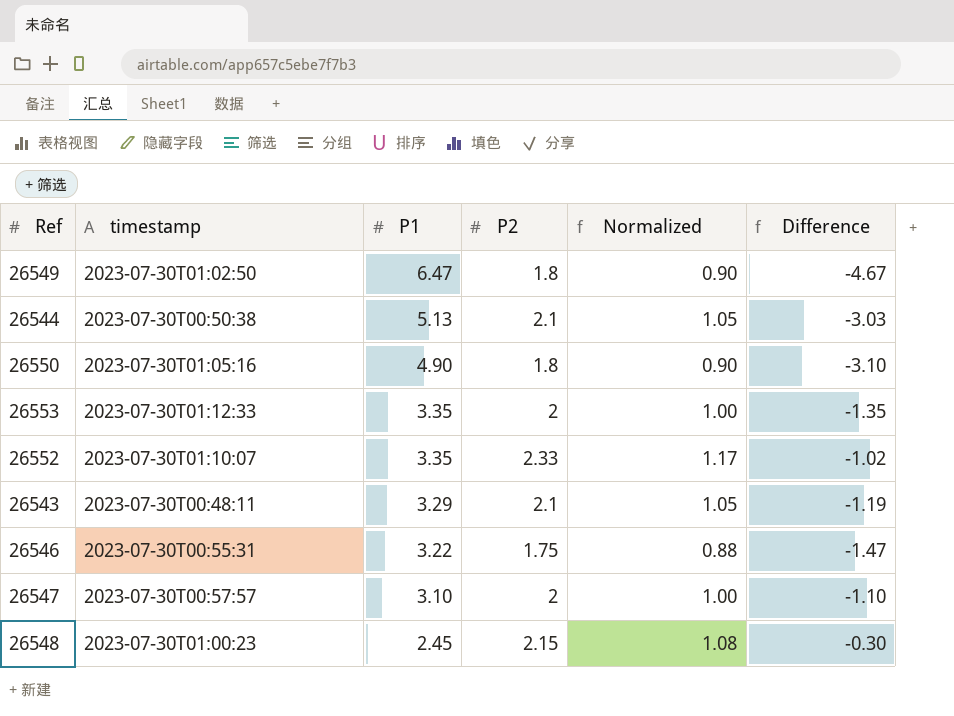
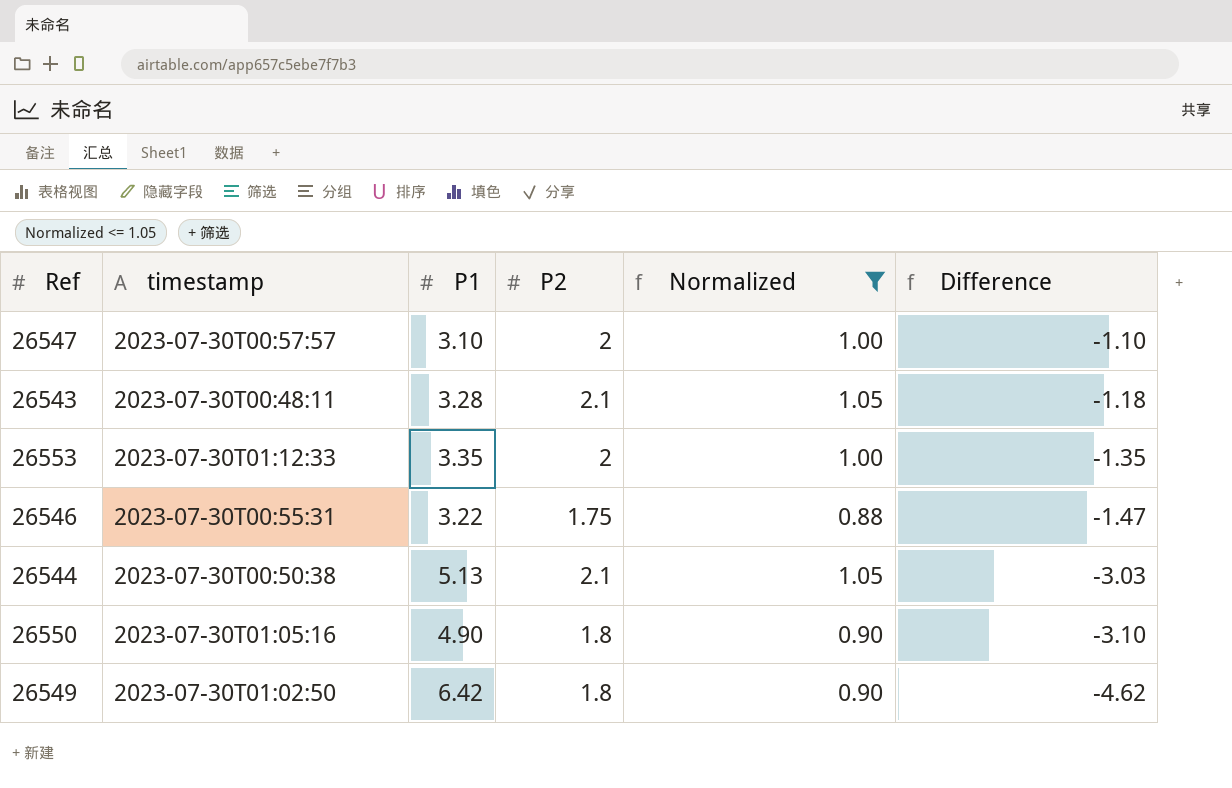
filter: none -> Normalized <= 1.05
row order: P1 descending -> Difference descending
26543 | P1: 3.29 -> 3.28
26543 | Difference: -1.19 -> -1.18
26549 | P1: 6.47 -> 6.42
26549 | Difference: -4.67 -> -4.62

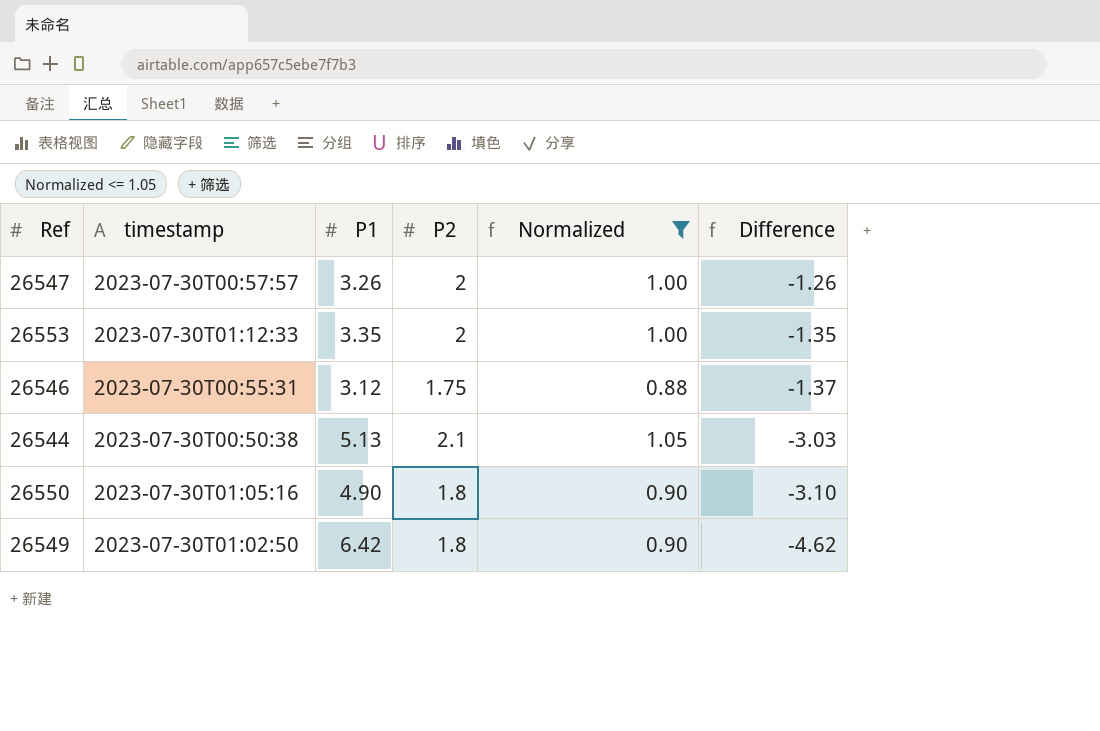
row 26543: 2023-07-30T00:48:11 | 3.28 | 2.1 | 1.05 | -1.18 -> none
26547 | P1: 3.10 -> 3.26
26547 | Difference: -1.10 -> -1.26
26546 | P1: 3.22 -> 3.12
26546 | Difference: -1.47 -> -1.37

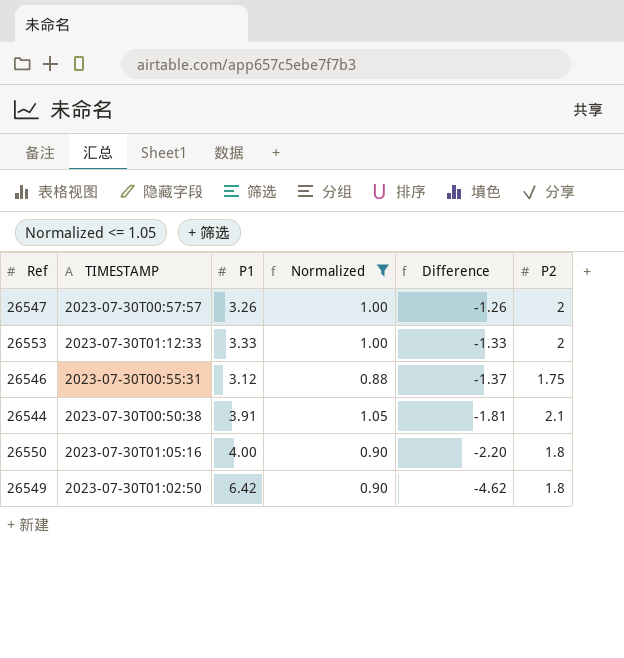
column name: timestamp -> TIMESTAMP
column P2 | position: 4 -> 6
26553 | P1: 3.35 -> 3.33
26553 | Difference: -1.35 -> -1.33
26544 | P1: 5.13 -> 3.91
26544 | Difference: -3.03 -> -1.81
26550 | P1: 4.90 -> 4.00
26550 | Difference: -3.10 -> -2.20

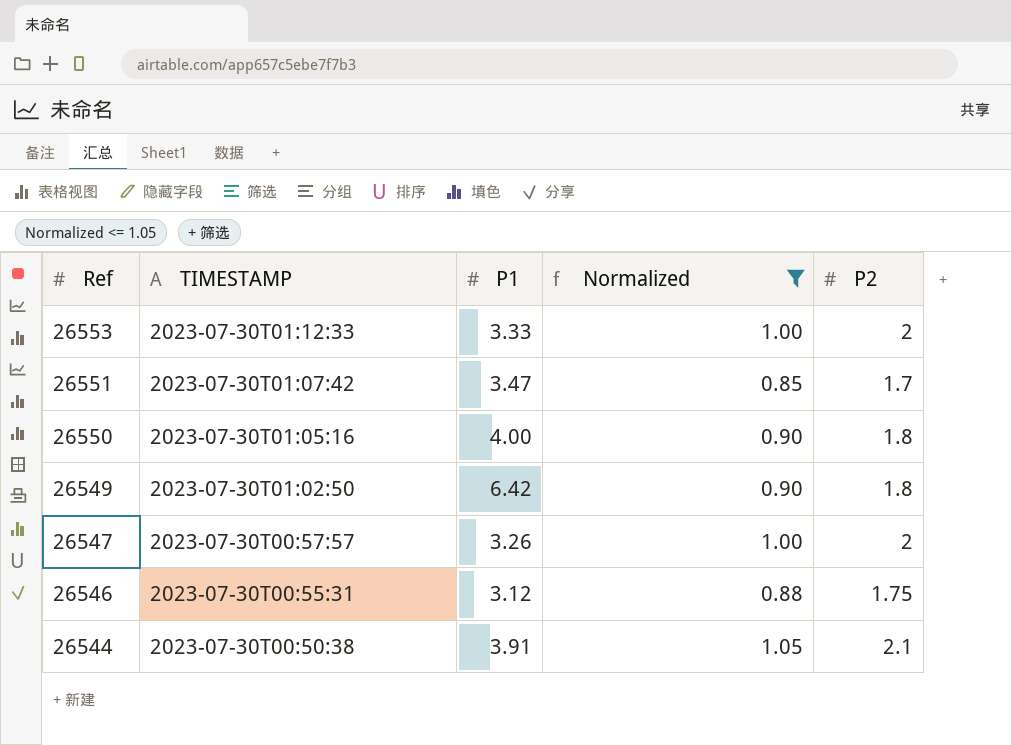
row order: Difference descending -> Ref descending
column Difference | formula: [P2] - [P1] -> none
row 26551: none -> 2023-07-30T01:07:42 | 3.47 | 0.85 | 1.7

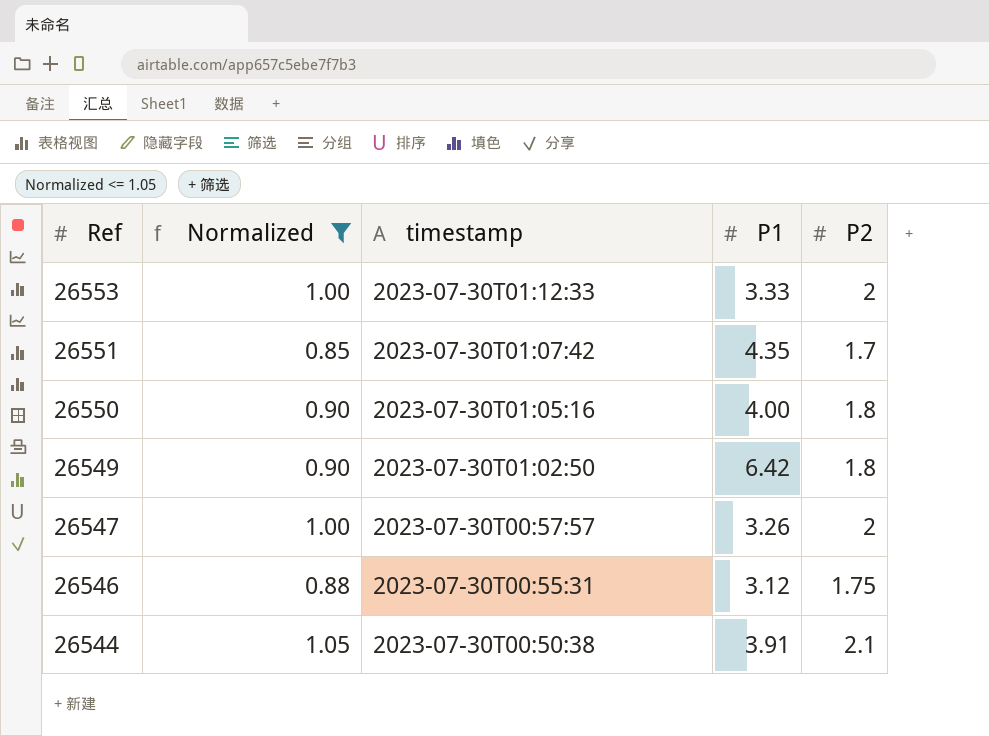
column Normalized | position: 4 -> 2
column name: TIMESTAMP -> timestamp
26551 | P1: 3.47 -> 4.35

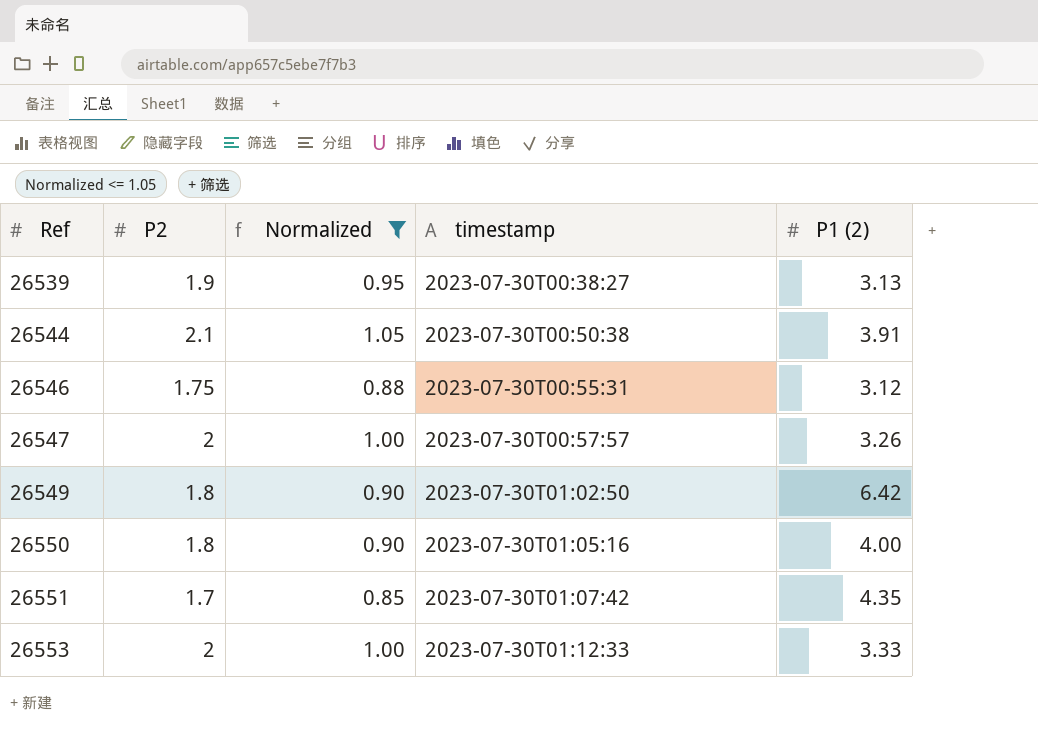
row order: Ref descending -> Ref ascending
column P2 | position: 5 -> 2
column name: P1 -> P1 (2)
row 26539: none -> 1.9 | 0.95 | 2023-07-30T00:38:27 | 3.13

